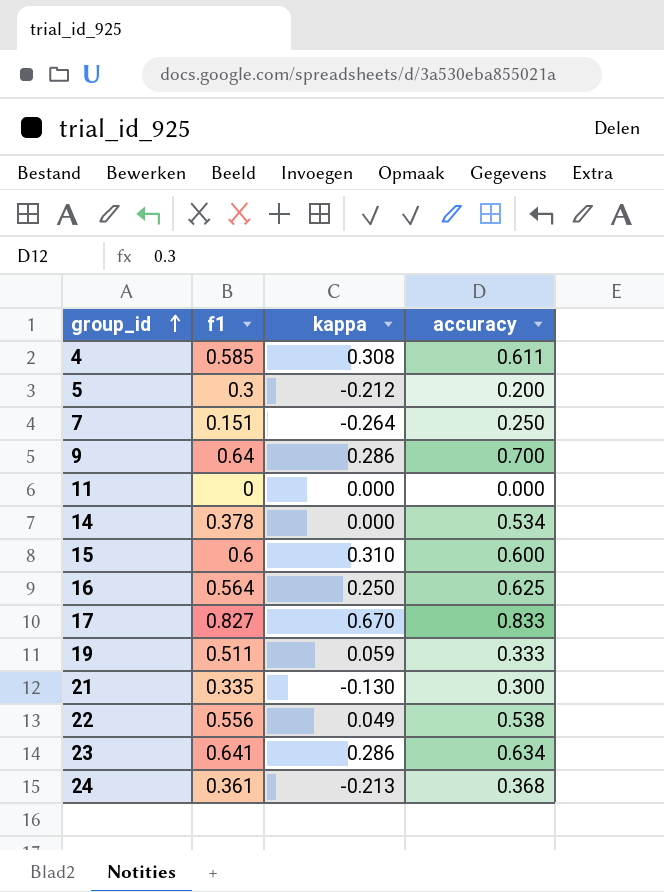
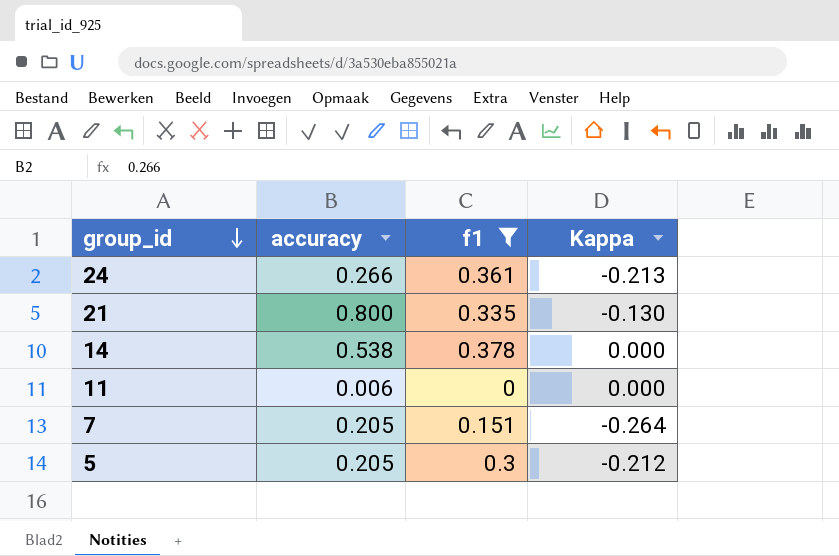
filter: none -> f1 <= 0.378
row order: group_id ascending -> group_id descending
column accuracy | position: 4 -> 2
column name: kappa -> Kappa
24 | accuracy: 0.368 -> 0.266
21 | accuracy: 0.300 -> 0.800
14 | accuracy: 0.534 -> 0.538
11 | accuracy: 0.000 -> 0.006
7 | accuracy: 0.250 -> 0.205
5 | accuracy: 0.200 -> 0.205

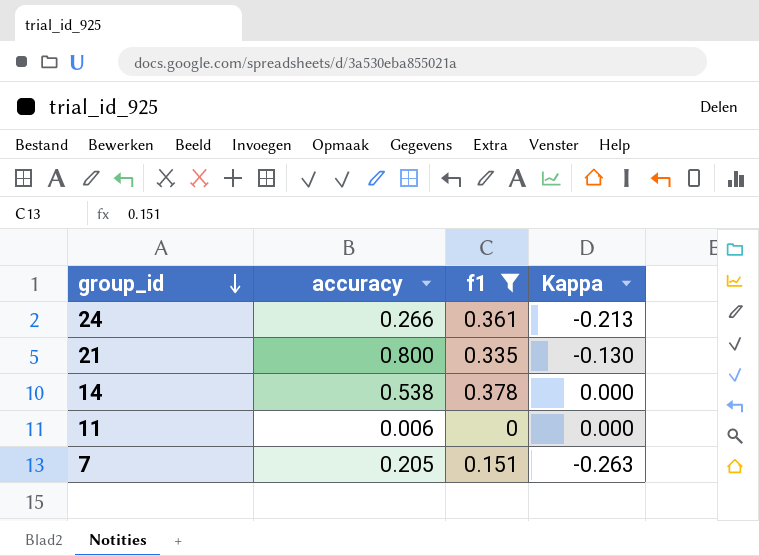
row 5: 0.205 | 0.3 | -0.212 -> none
7 | Kappa: -0.264 -> -0.263

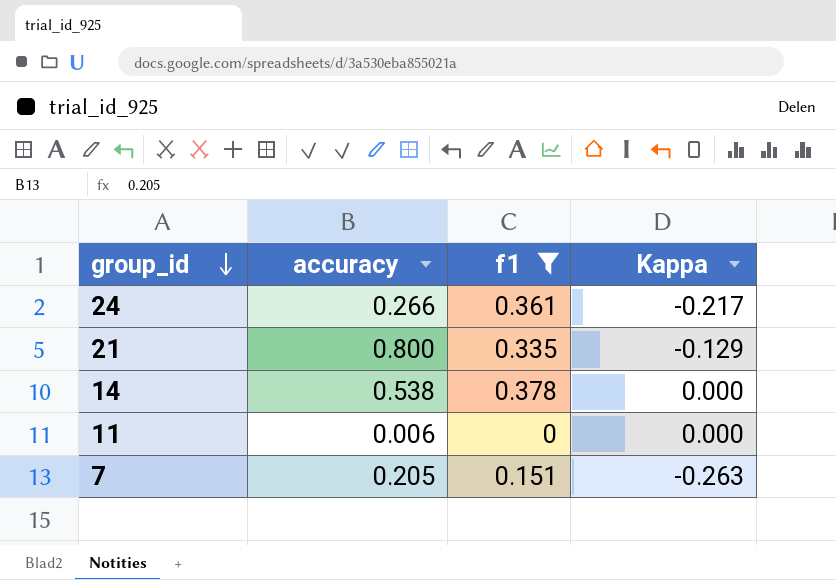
24 | Kappa: -0.213 -> -0.217
21 | Kappa: -0.130 -> -0.129

